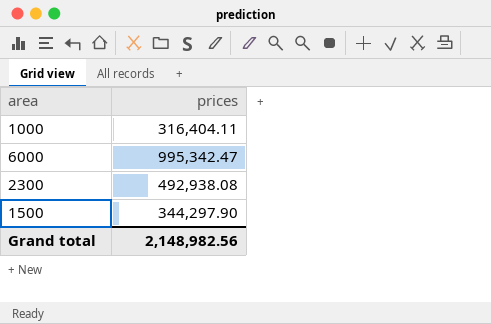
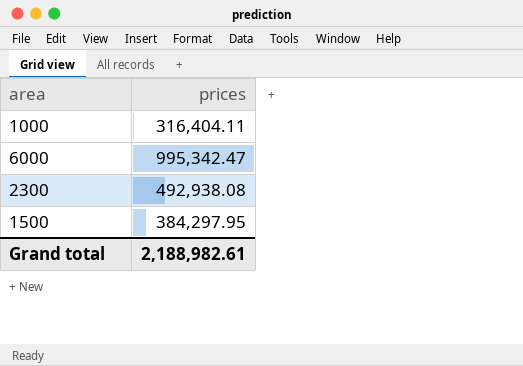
1500 | prices: 344,297.90 -> 384,297.95
Grand total | prices: 2,148,982.56 -> 2,188,982.61

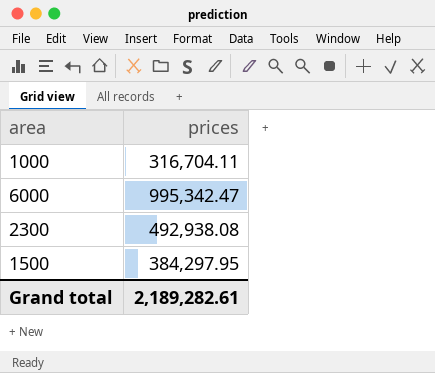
1000 | prices: 316,404.11 -> 316,704.11
Grand total | prices: 2,188,982.61 -> 2,189,282.61

